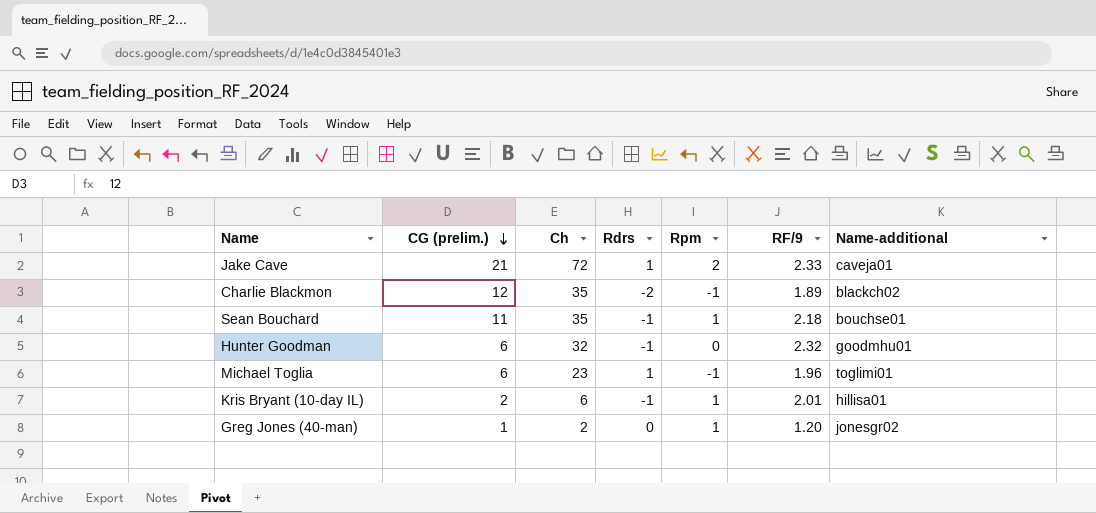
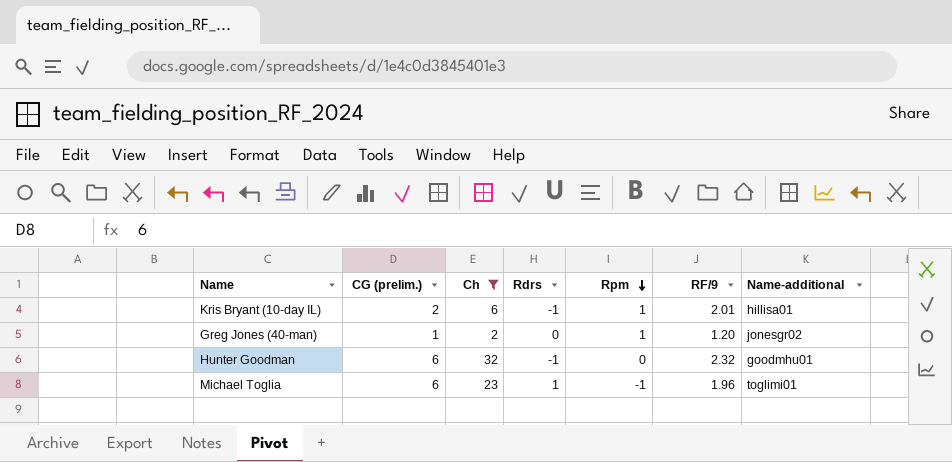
filter: none -> Ch <= 32
row order: CG (prelim.) descending -> Rpm descending

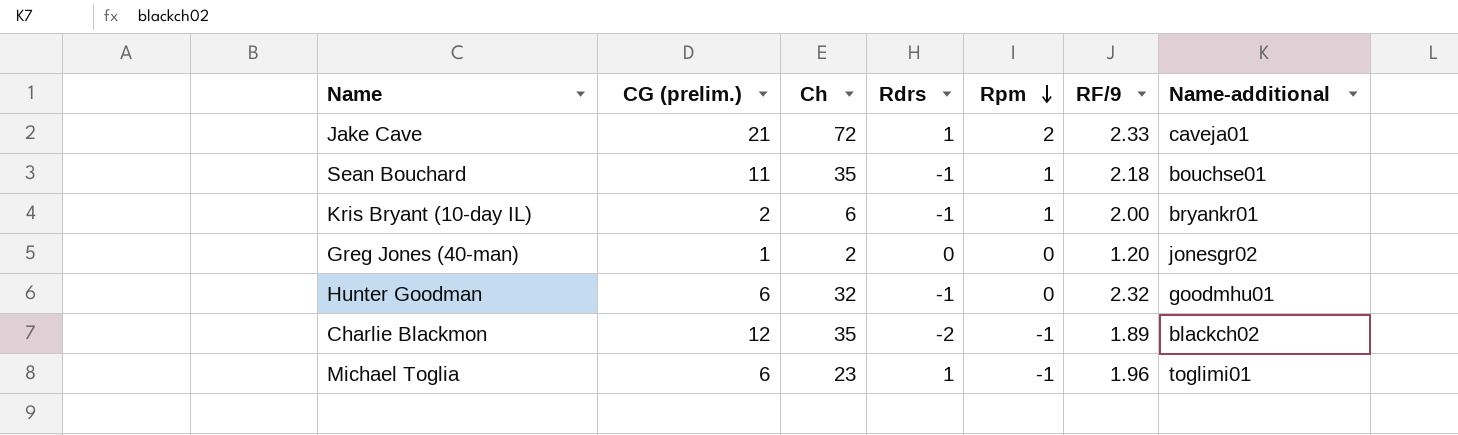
filter: Ch <= 32 -> none
Kris Bryant (10-day IL) | RF/9: 2.01 -> 2.00
Kris Bryant (10-day IL) | Name-additional: hillisa01 -> bryankr01
Greg Jones (40-man) | Rpm: 1 -> 0

